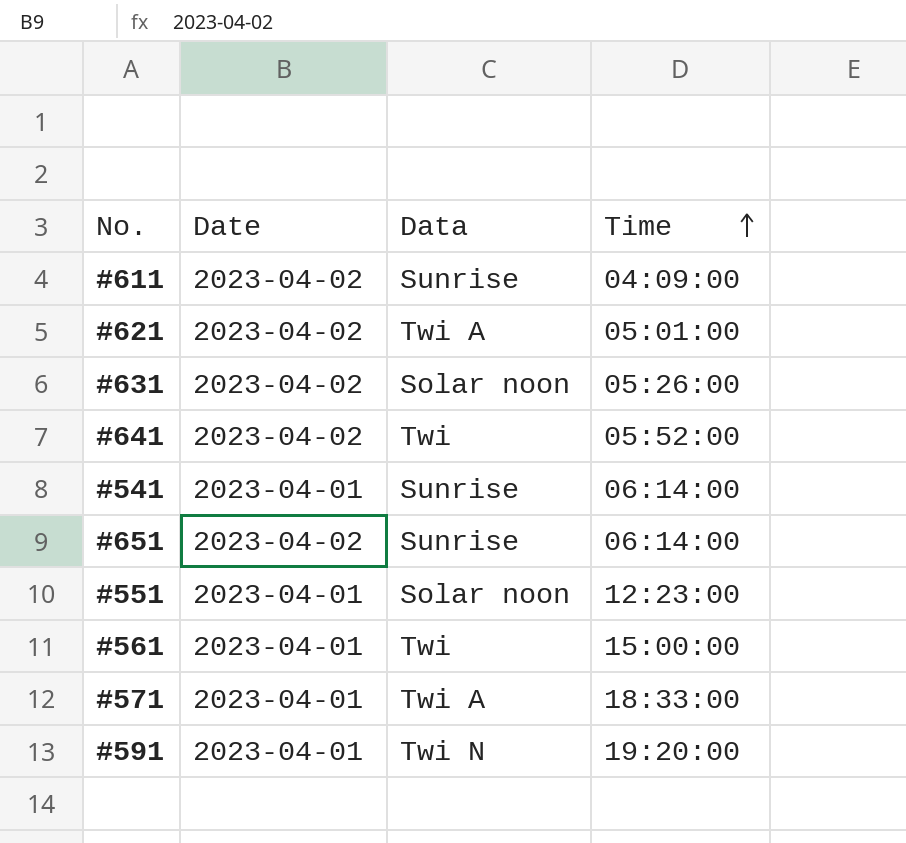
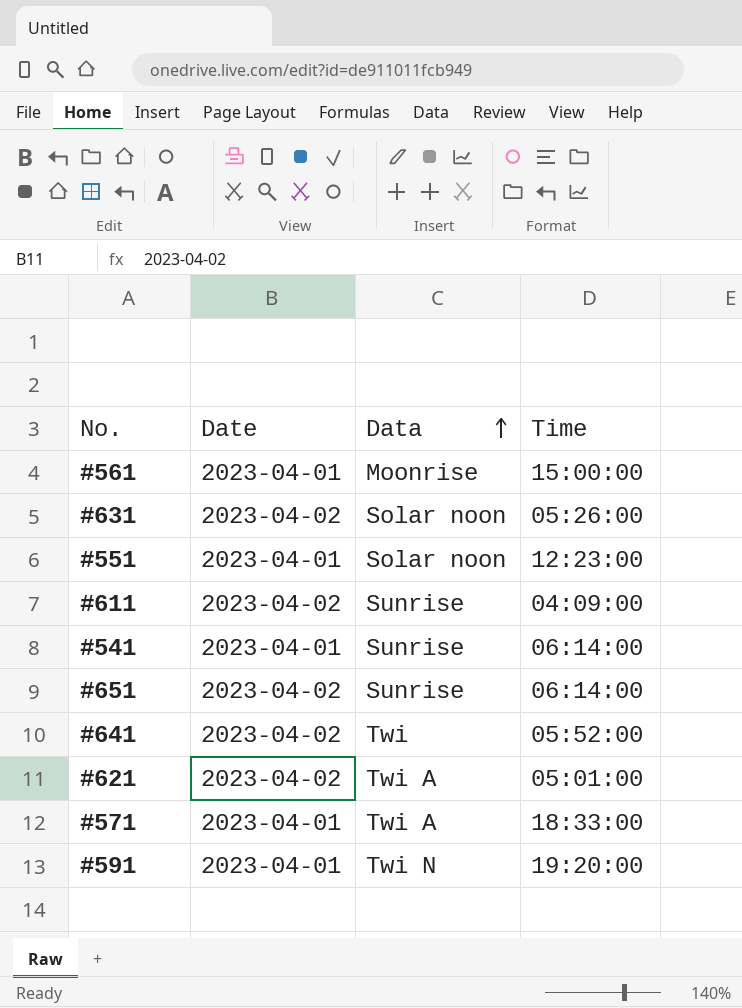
row order: Time ascending -> Data ascending
#561 | Data: Twi -> Moonrise

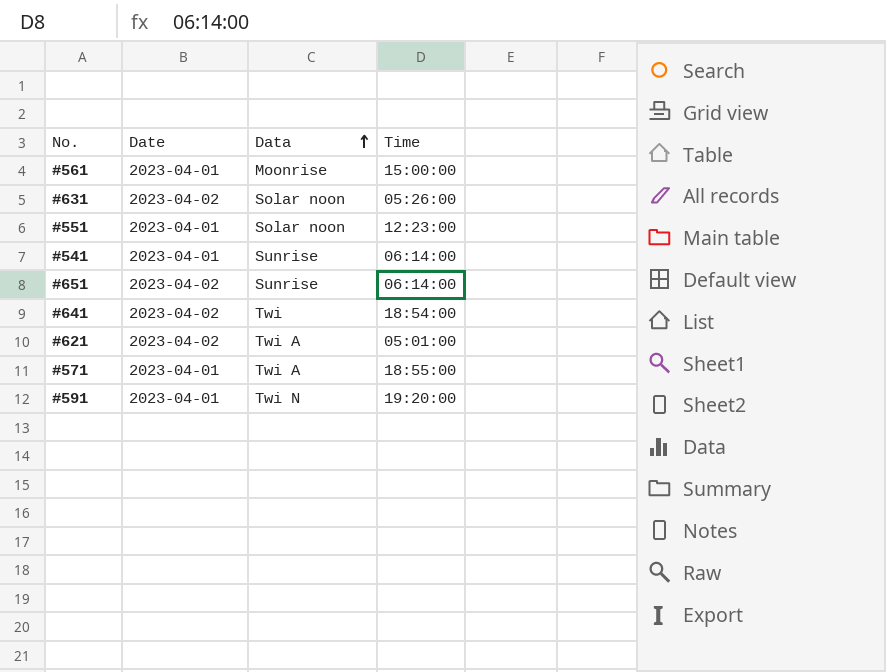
row #611: 2023-04-02 | Sunrise | 04:09:00 -> none
#641 | Time: 05:52:00 -> 18:54:00
#571 | Time: 18:33:00 -> 18:55:00

